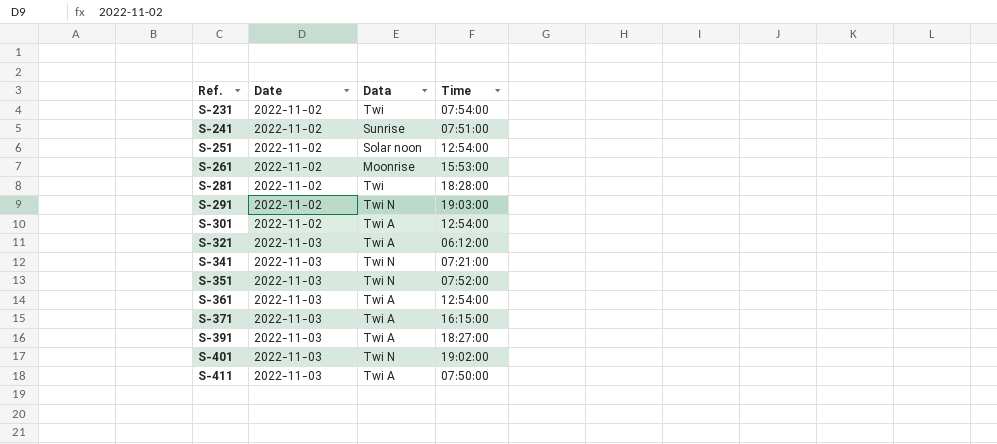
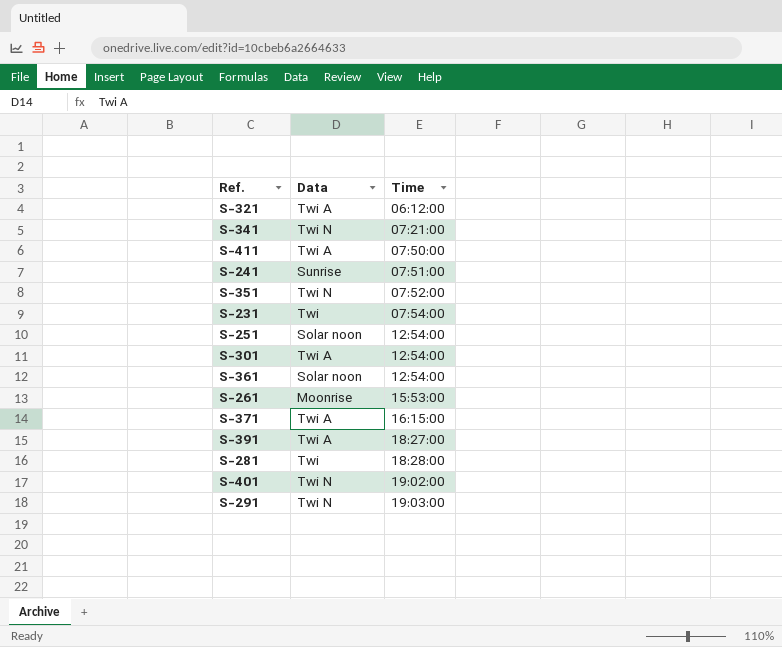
row order: Ref. ascending -> Time ascending
column Date | position: 2 -> none
S-361 | Data: Twi A -> Solar noon

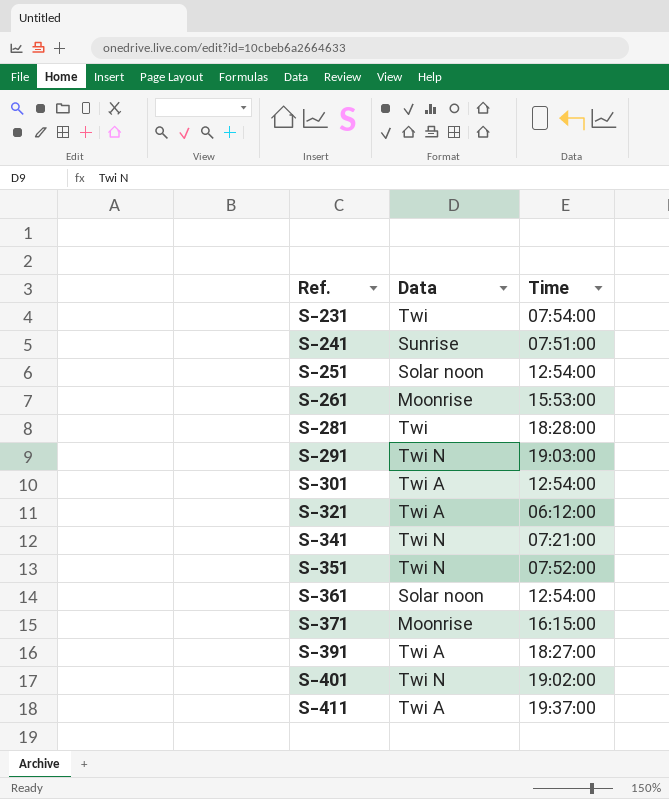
row order: Time ascending -> Ref. ascending
S-371 | Data: Twi A -> Moonrise
S-411 | Time: 07:50:00 -> 19:37:00

